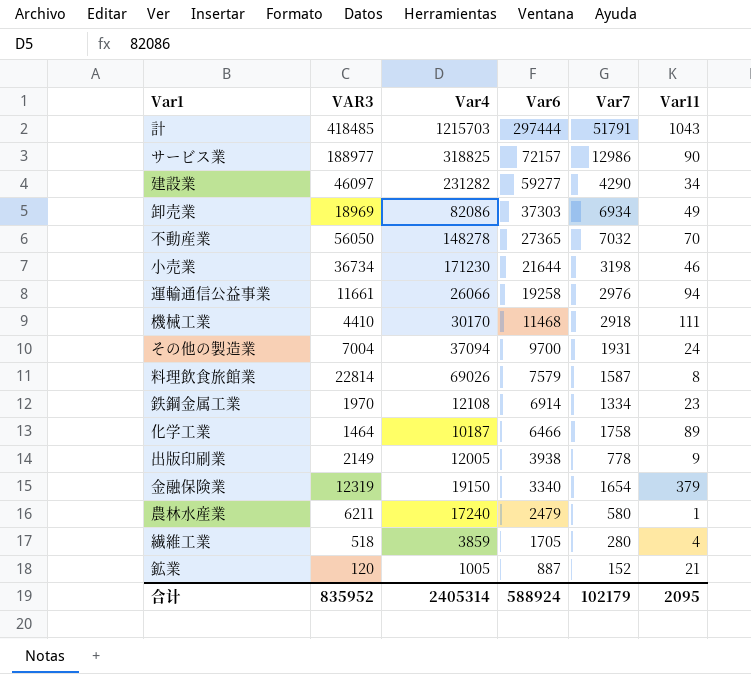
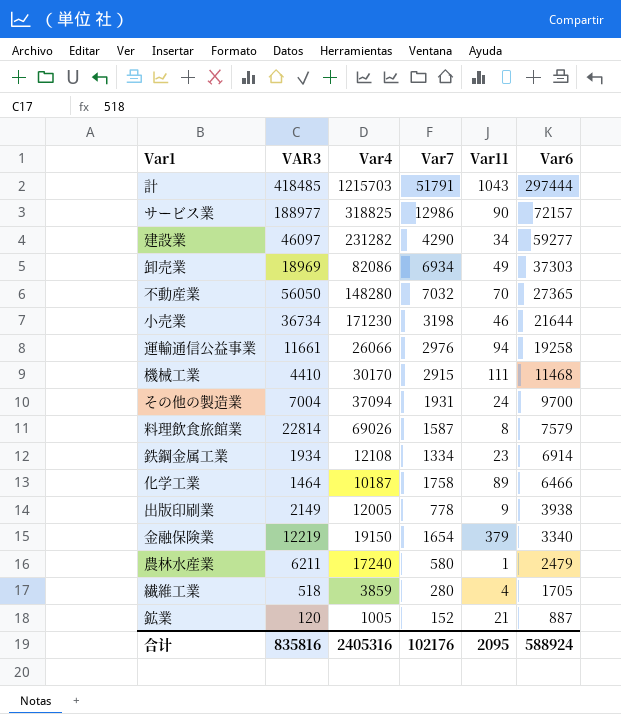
column Var6 | position: 4 -> 6
不動産業 | Var4: 148278 -> 148280
機械工業 | Var7: 2918 -> 2915
鉄鋼金属工業 | VAR3: 1970 -> 1934
金融保険業 | VAR3: 12319 -> 12219
合计 | VAR3: 835952 -> 835816
合计 | Var4: 2405314 -> 2405316
合计 | Var7: 102179 -> 102176

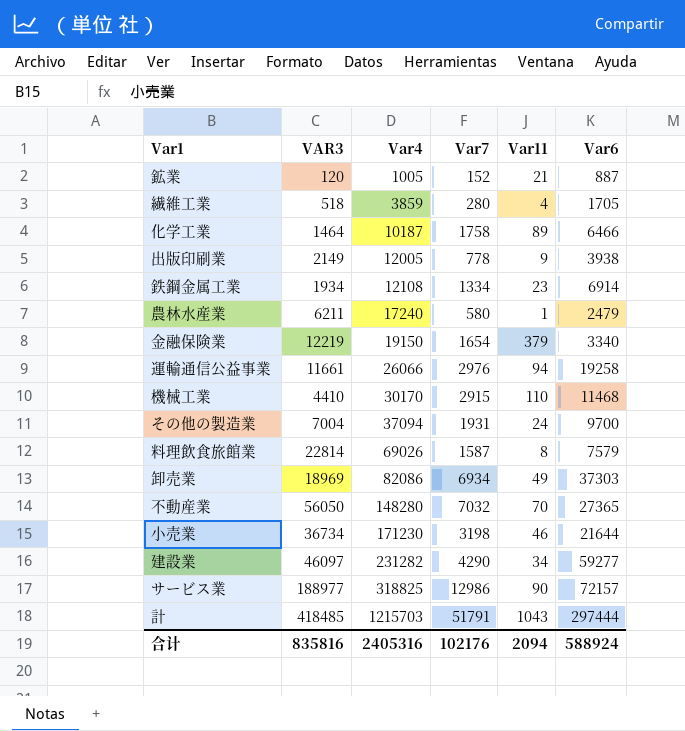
row order: Var6 descending -> Var4 ascending
機械工業 | Var11: 111 -> 110
合计 | Var11: 2095 -> 2094

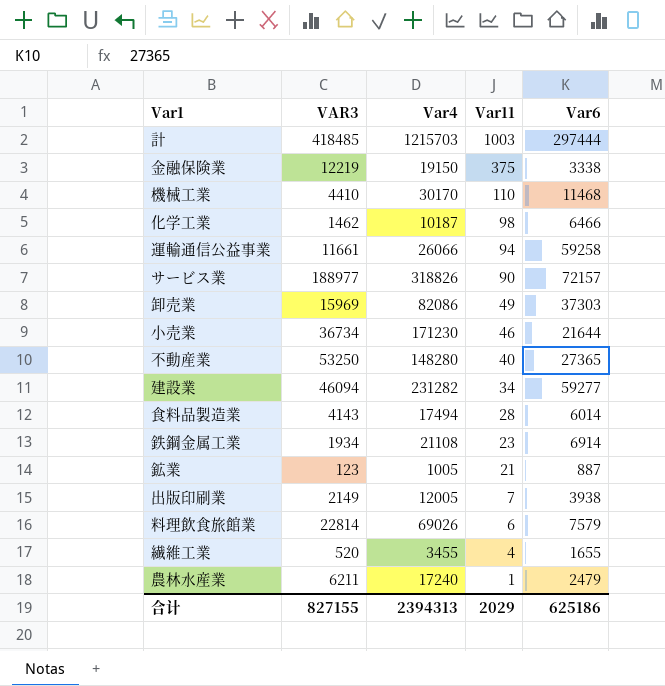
row order: Var4 ascending -> Var11 descending
column Var7 | position: 4 -> none
row その他の製造業: 7004 | 37094 | 1931 | 24 | 9700 -> none
計 | Var11: 1043 -> 1003
金融保険業 | Var11: 379 -> 375
金融保険業 | Var6: 3340 -> 3338
化学工業 | VAR3: 1464 -> 1462
化学工業 | Var11: 89 -> 98
運輸通信公益事業 | Var6: 19258 -> 59258
サービス業 | Var4: 318825 -> 318826
卸売業 | VAR3: 18969 -> 15969
不動産業 | VAR3: 56050 -> 53250
不動産業 | Var11: 70 -> 40
建設業 | VAR3: 46097 -> 46094
row 食料品製造業: none -> 4143 | 17494 | 28 | 6014
鉄鋼金属工業 | Var4: 12108 -> 21108
鉱業 | VAR3: 120 -> 123
出版印刷業 | Var11: 9 -> 7
料理飲食旅館業 | Var11: 8 -> 6
繊維工業 | VAR3: 518 -> 520
繊維工業 | Var4: 3859 -> 3455
繊維工業 | Var6: 1705 -> 1655
合计 | VAR3: 835816 -> 827155
合计 | Var4: 2405316 -> 2394313
合计 | Var11: 2094 -> 2029
合计 | Var6: 588924 -> 625186

